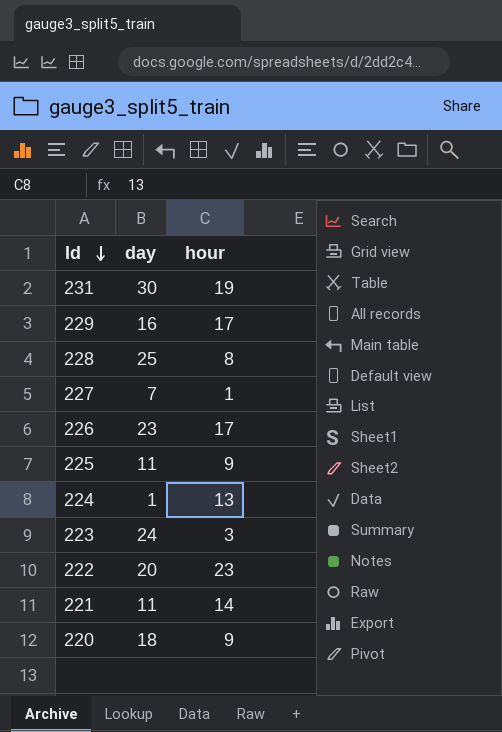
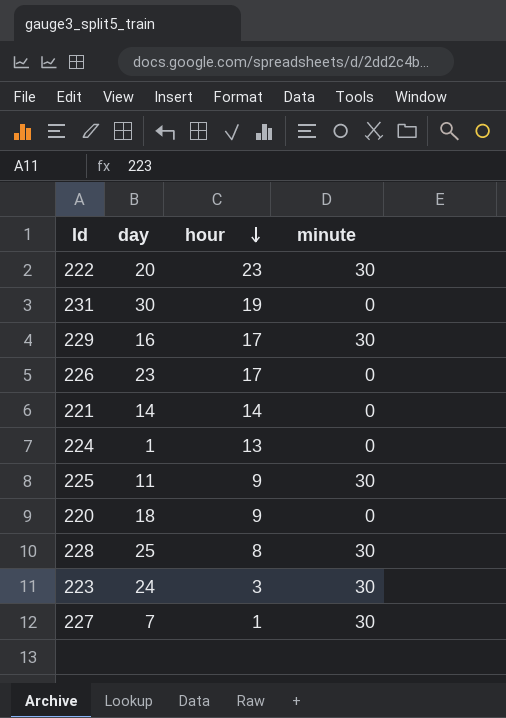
row order: Id descending -> hour descending
column minute | position: none -> 4
221 | day: 11 -> 14

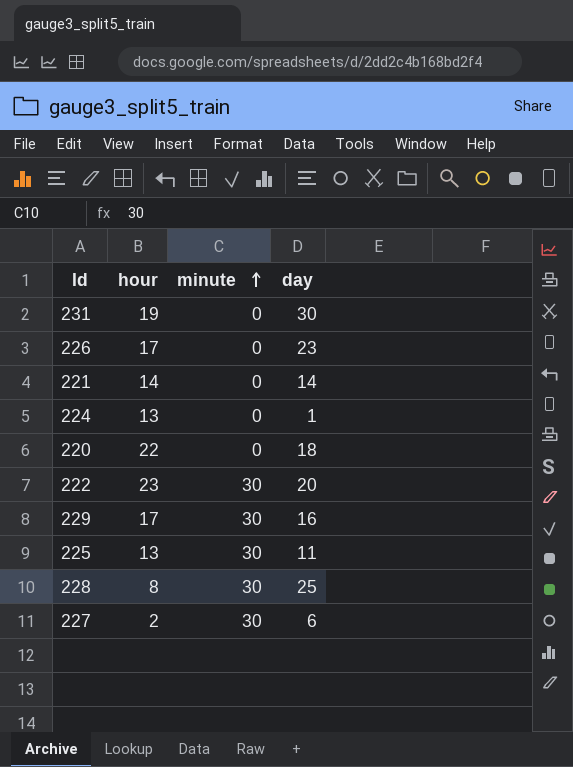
row order: hour descending -> minute ascending
column day | position: 2 -> 4
row 223: 24 | 3 | 30 -> none
220 | hour: 9 -> 22
225 | hour: 9 -> 13
227 | hour: 1 -> 2
227 | day: 7 -> 6

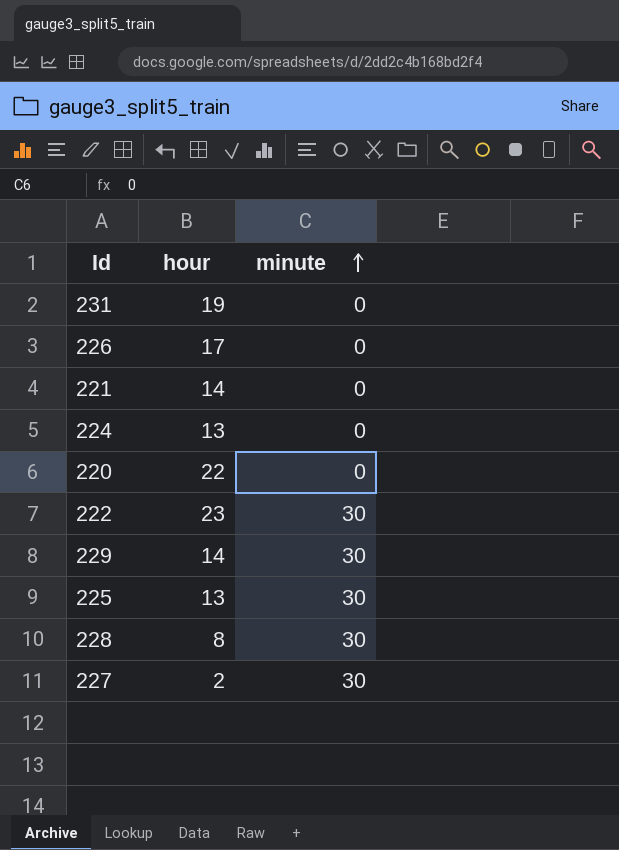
column day | position: 4 -> none
229 | hour: 17 -> 14

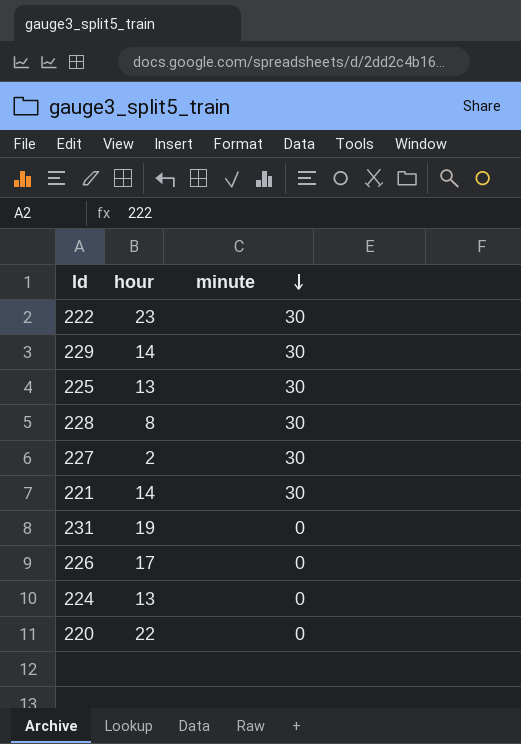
row order: minute ascending -> minute descending
221 | minute: 0 -> 30

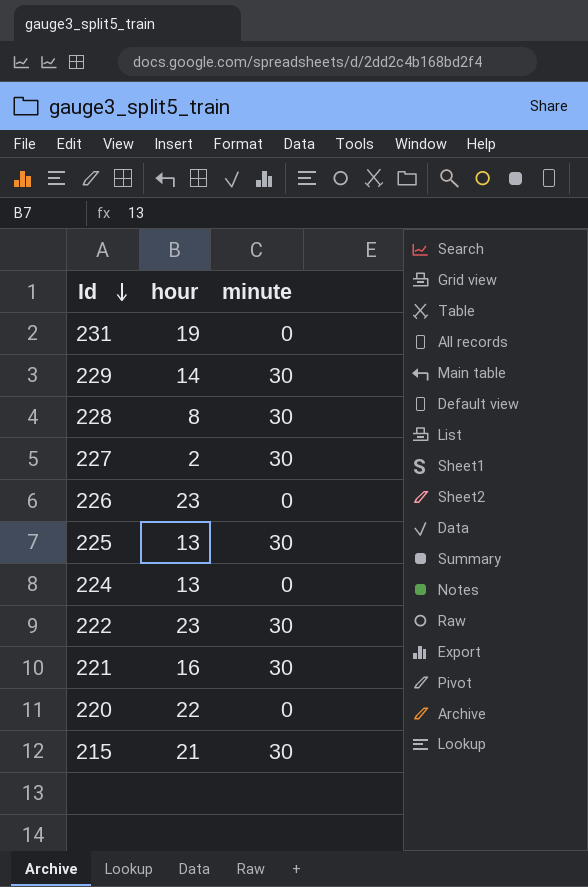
row order: minute descending -> Id descending
226 | hour: 17 -> 23
221 | hour: 14 -> 16
row 215: none -> 21 | 30

